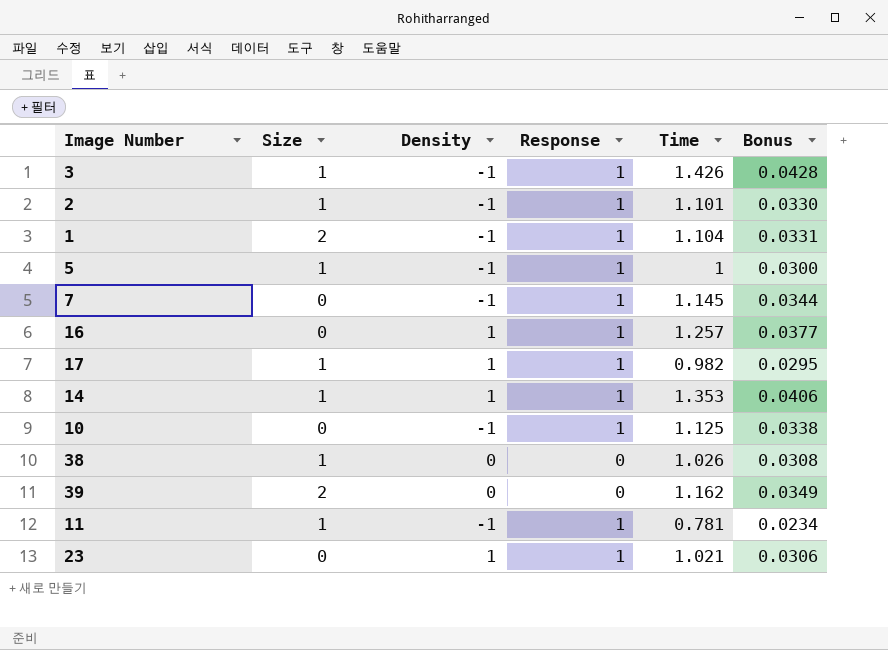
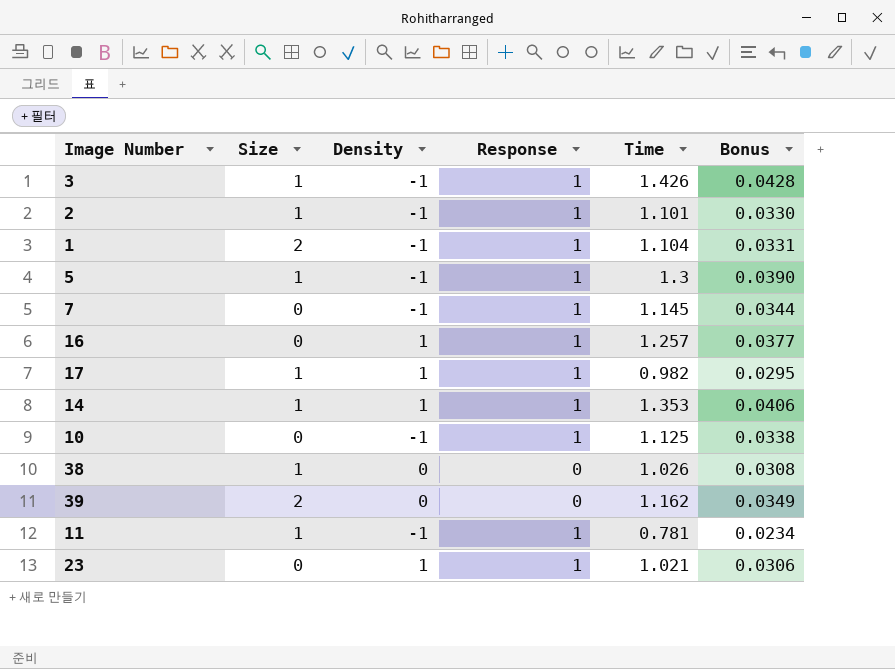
5 | Time: 1 -> 1.3
5 | Bonus: 0.0300 -> 0.0390

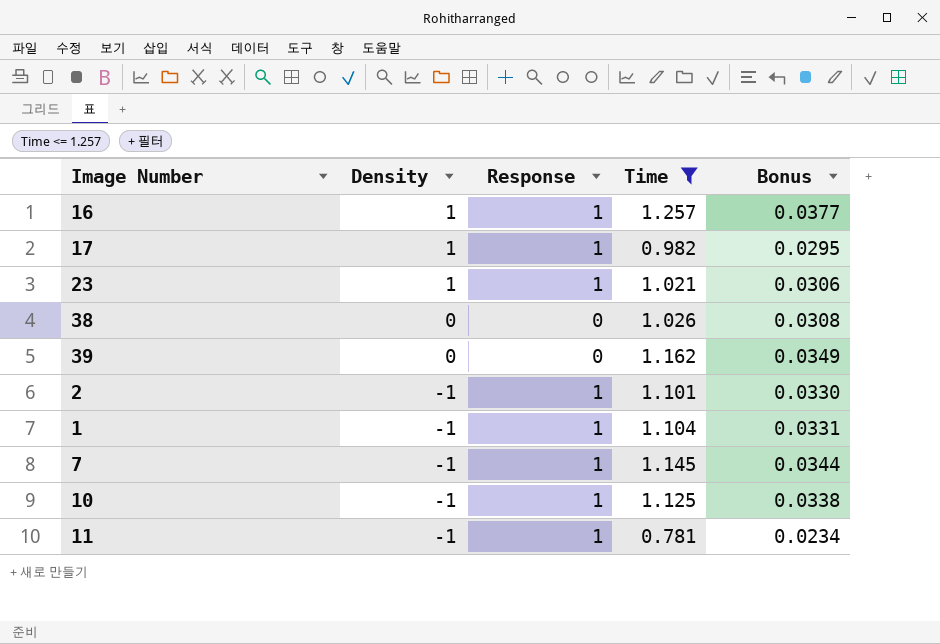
filter: none -> Time <= 1.257
row order: none -> Density descending
column Size | position: 2 -> none

